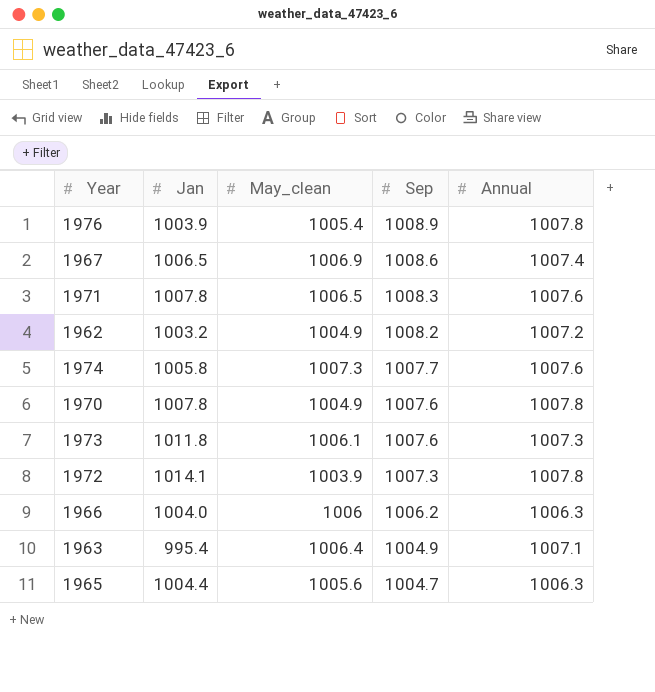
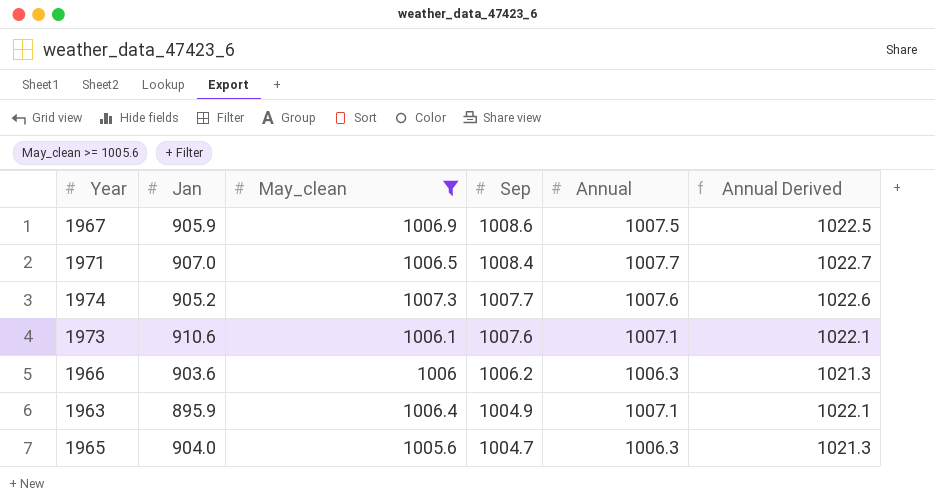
filter: none -> May_clean >= 1005.6
column Annual Derived | formula: none -> [Annual] + 15
1967 | Jan: 1006.5 -> 905.9
1967 | Annual: 1007.4 -> 1007.5
1971 | Jan: 1007.8 -> 907.0
1971 | Sep: 1008.3 -> 1008.4
1971 | Annual: 1007.6 -> 1007.7
1974 | Jan: 1005.8 -> 905.2
1973 | Jan: 1011.8 -> 910.6
1973 | Annual: 1007.3 -> 1007.1
1966 | Jan: 1004.0 -> 903.6
1963 | Jan: 995.4 -> 895.9
1965 | Jan: 1004.4 -> 904.0

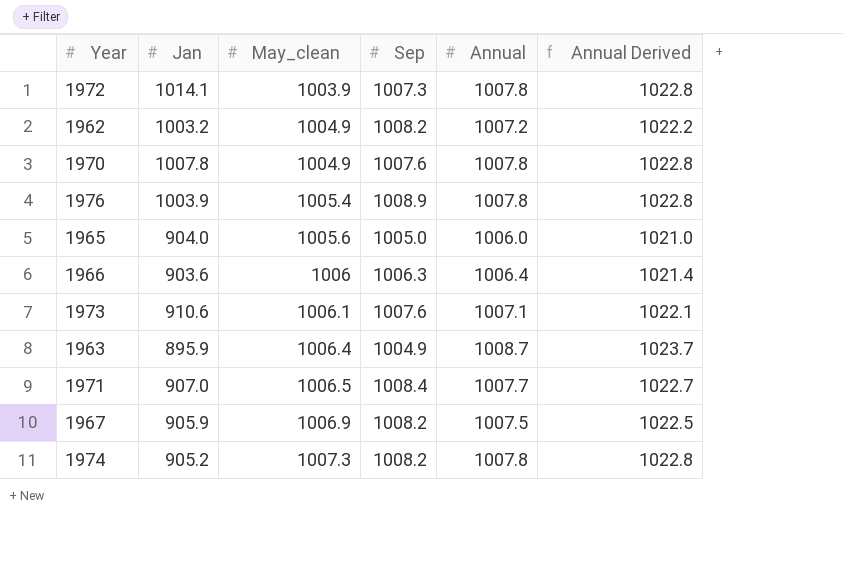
filter: May_clean >= 1005.6 -> none
row order: Sep descending -> May_clean ascending
1965 | Sep: 1004.7 -> 1005.0
1965 | Annual: 1006.3 -> 1006.0
1965 | Annual Derived: 1021.3 -> 1021.0
1966 | Sep: 1006.2 -> 1006.3
1966 | Annual: 1006.3 -> 1006.4
1966 | Annual Derived: 1021.3 -> 1021.4
1963 | Annual: 1007.1 -> 1008.7
1963 | Annual Derived: 1022.1 -> 1023.7
1967 | Sep: 1008.6 -> 1008.2
1974 | Sep: 1007.7 -> 1008.2
1974 | Annual: 1007.6 -> 1007.8
1974 | Annual Derived: 1022.6 -> 1022.8

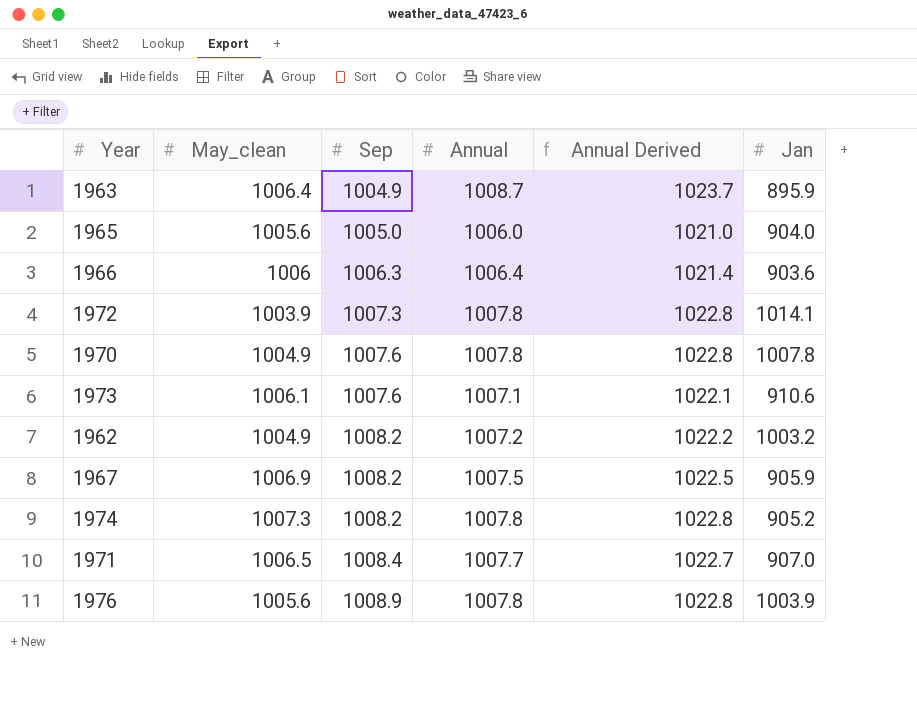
row order: May_clean ascending -> Sep ascending
column Jan | position: 2 -> 6
1976 | May_clean: 1005.4 -> 1005.6

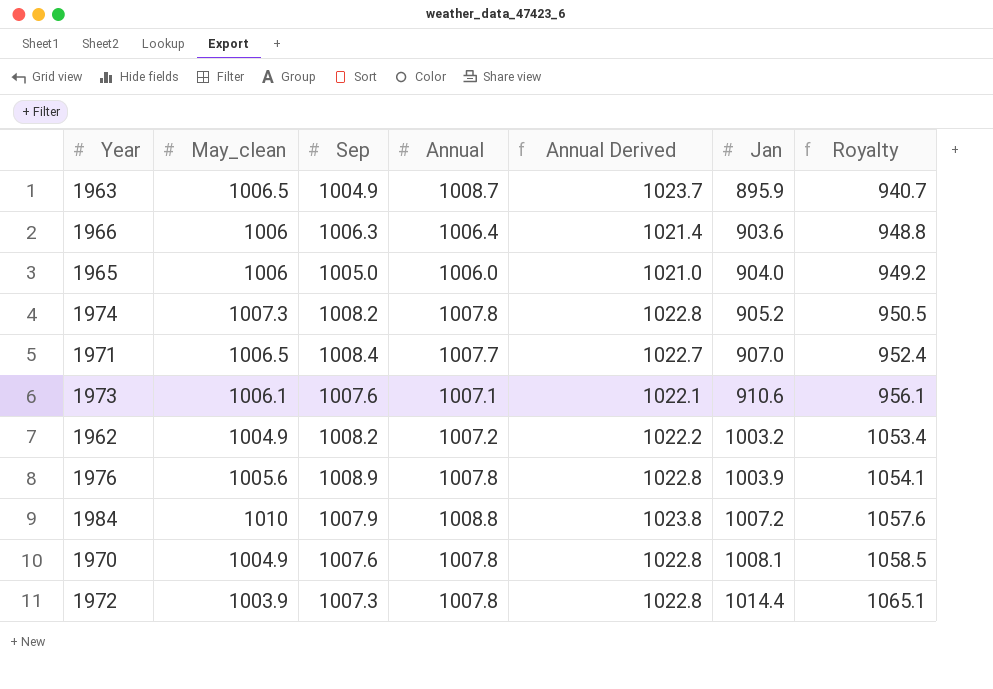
row order: Sep ascending -> Jan ascending
column Royalty | formula: none -> [Jan] * 1.05
row 1967: 1006.9 | 1008.2 | 1007.5 | 1022.5 | 905.9 -> none
1963 | May_clean: 1006.4 -> 1006.5
1965 | May_clean: 1005.6 -> 1006
row 1984: none -> 1010 | 1007.9 | 1008.8 | 1023.8 | 1007.2 | 1057.6
1970 | Jan: 1007.8 -> 1008.1
1972 | Jan: 1014.1 -> 1014.4

